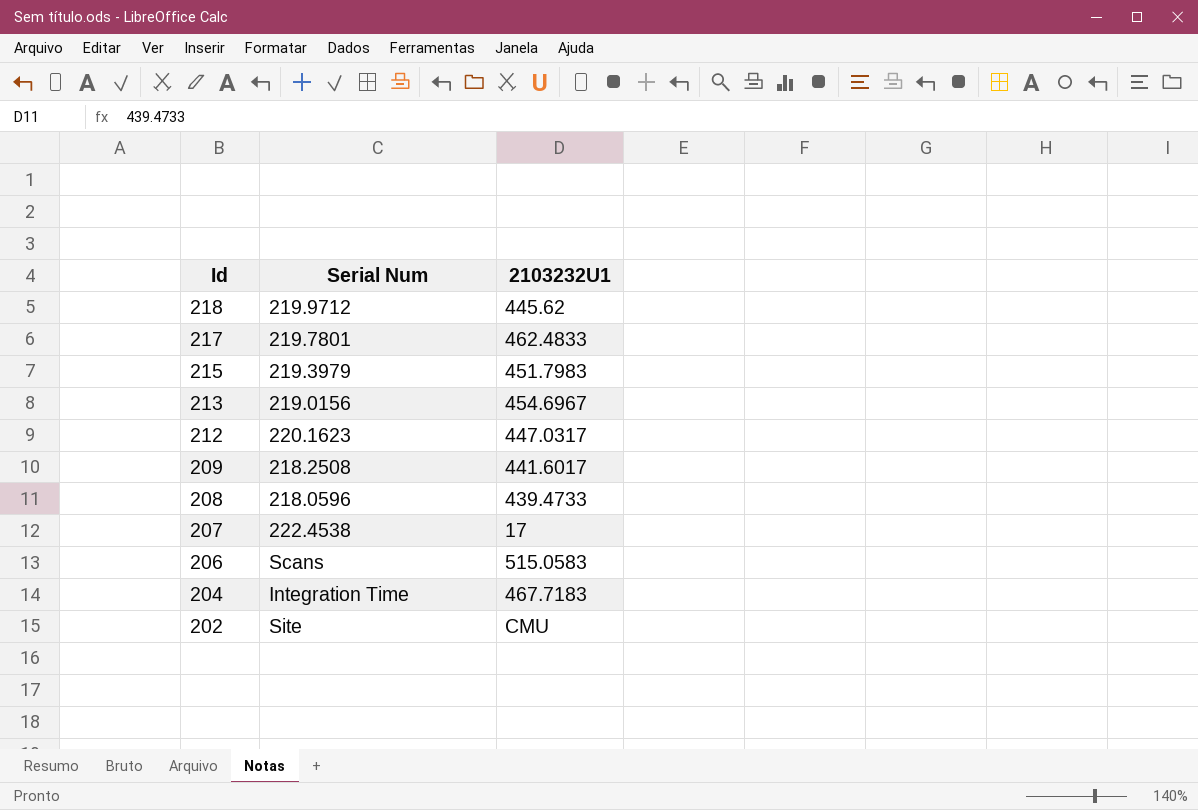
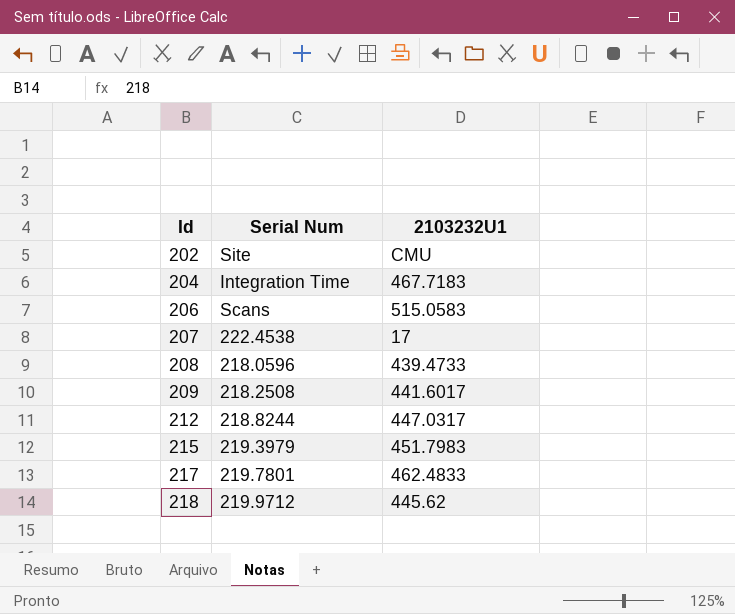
row order: Id descending -> Id ascending
row 213: 219.0156 | 454.6967 -> none
212 | Serial Num: 220.1623 -> 218.8244

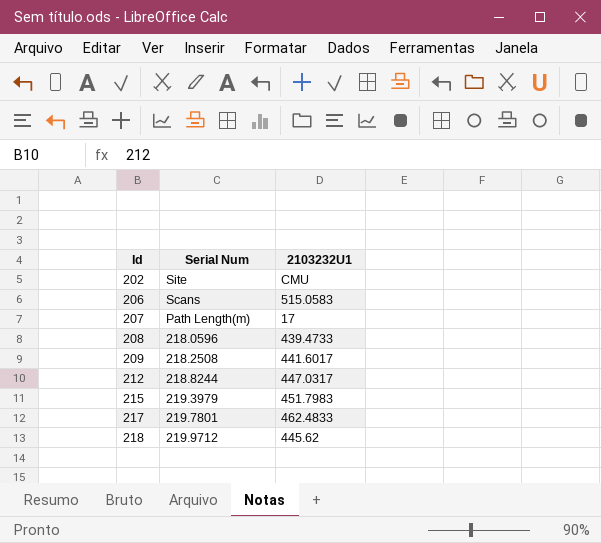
row 204: Integration Time | 467.7183 -> none
207 | Serial Num: 222.4538 -> Path Length(m)

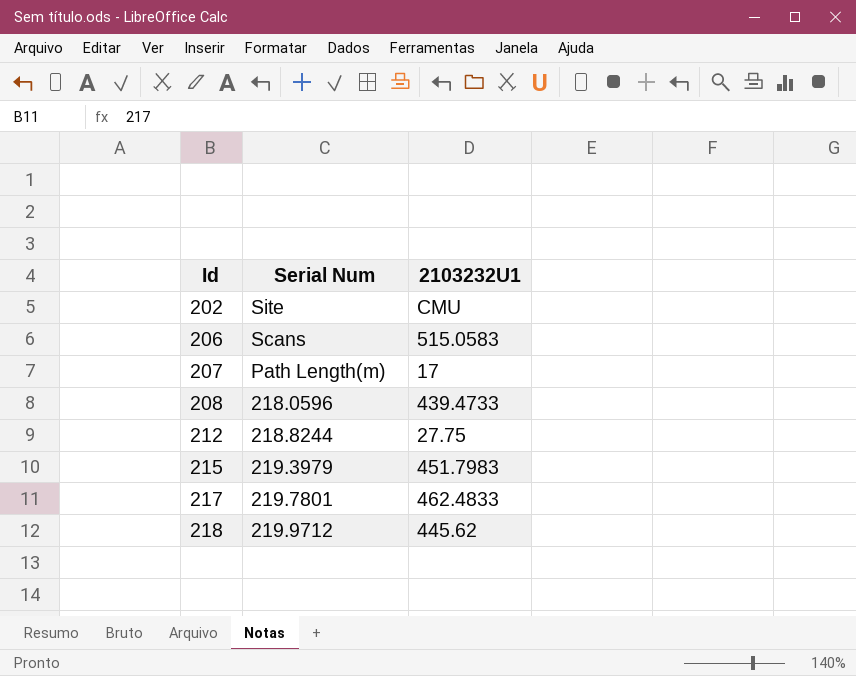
row 209: 218.2508 | 441.6017 -> none
212 | 2103232U1: 447.0317 -> 27.75

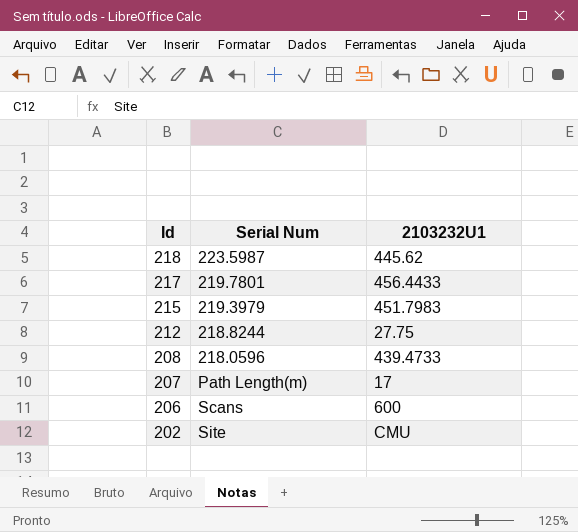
row order: Id ascending -> Id descending
218 | Serial Num: 219.9712 -> 223.5987
217 | 2103232U1: 462.4833 -> 456.4433
206 | 2103232U1: 515.0583 -> 600

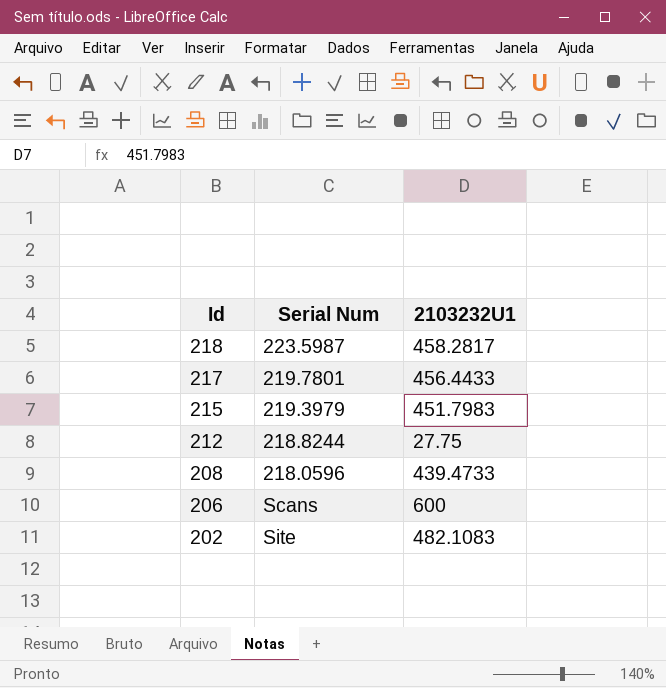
row 207: Path Length(m) | 17 -> none
218 | 2103232U1: 445.62 -> 458.2817
202 | 2103232U1: CMU -> 482.1083

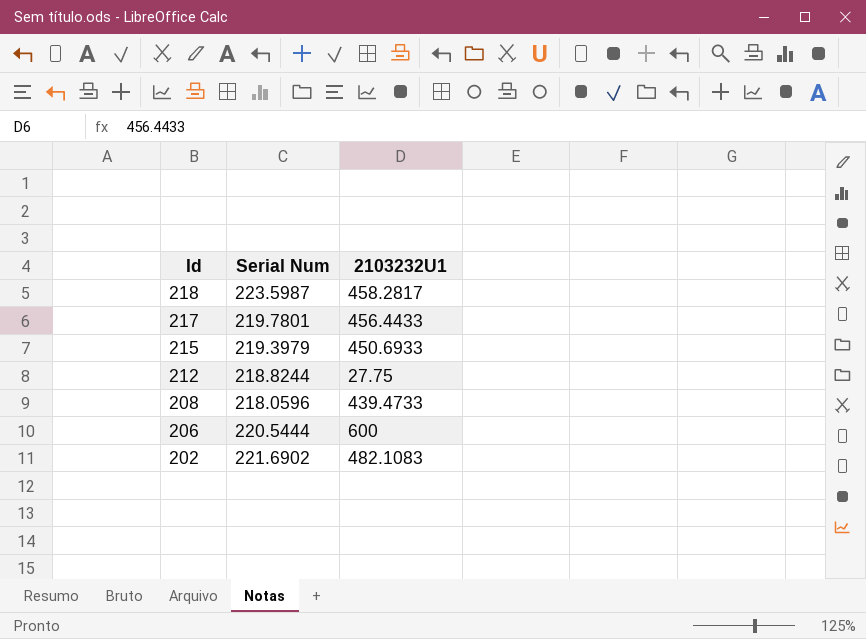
215 | 2103232U1: 451.7983 -> 450.6933
206 | Serial Num: Scans -> 220.5444
202 | Serial Num: Site -> 221.6902

